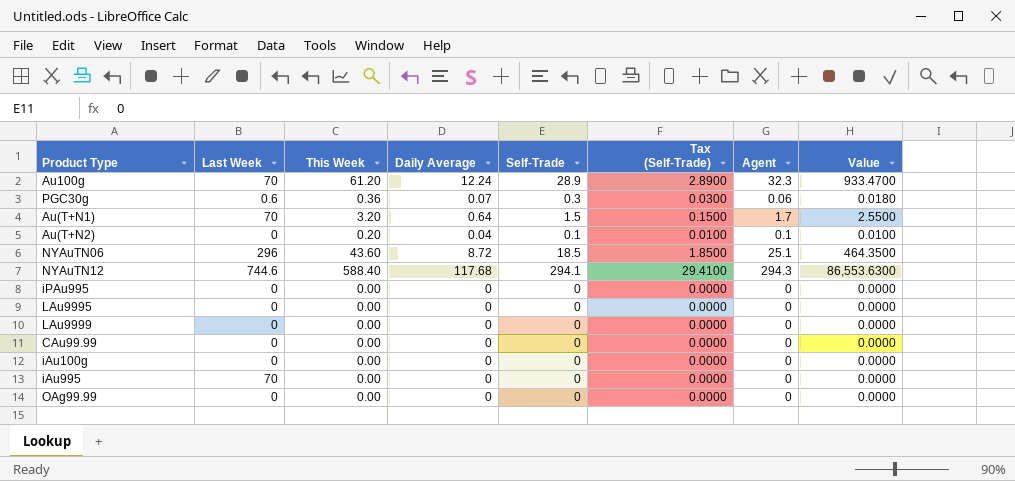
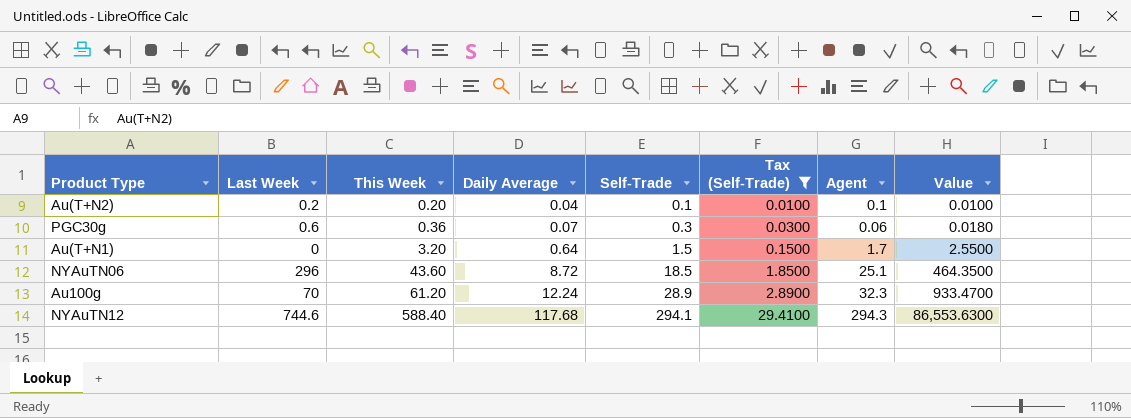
filter: none -> Tax (Self-Trade) != 0.0000
row order: none -> This Week ascending
Au(T+N2) | Last Week: 0 -> 0.2
Au(T+N1) | Last Week: 70 -> 0

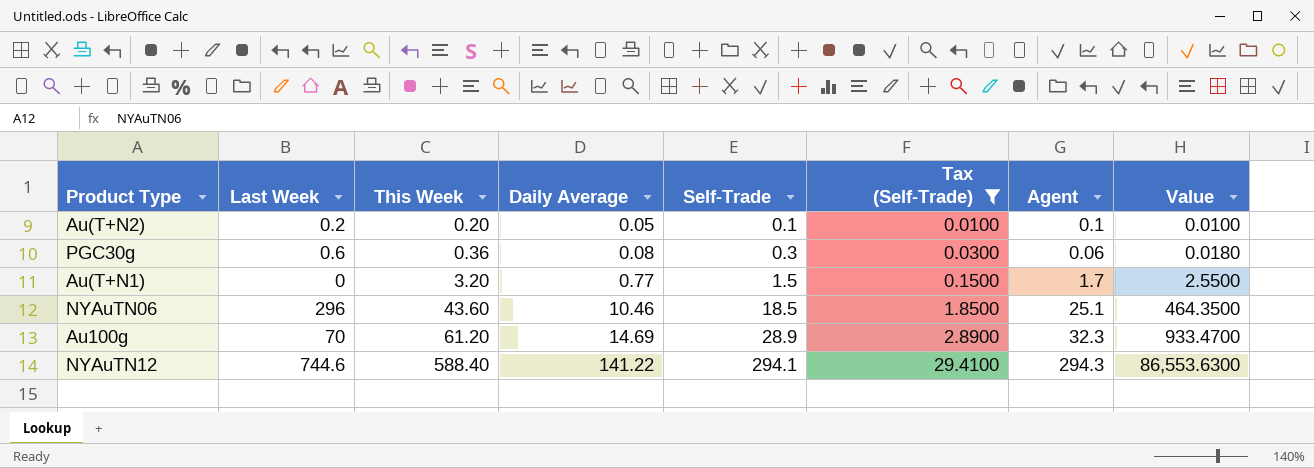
Au(T+N2) | Daily Average: 0.04 -> 0.05
PGC30g | Daily Average: 0.07 -> 0.08
Au(T+N1) | Daily Average: 0.64 -> 0.77
NYAuTN06 | Daily Average: 8.72 -> 10.46
Au100g | Daily Average: 12.24 -> 14.69
NYAuTN12 | Daily Average: 117.68 -> 141.22

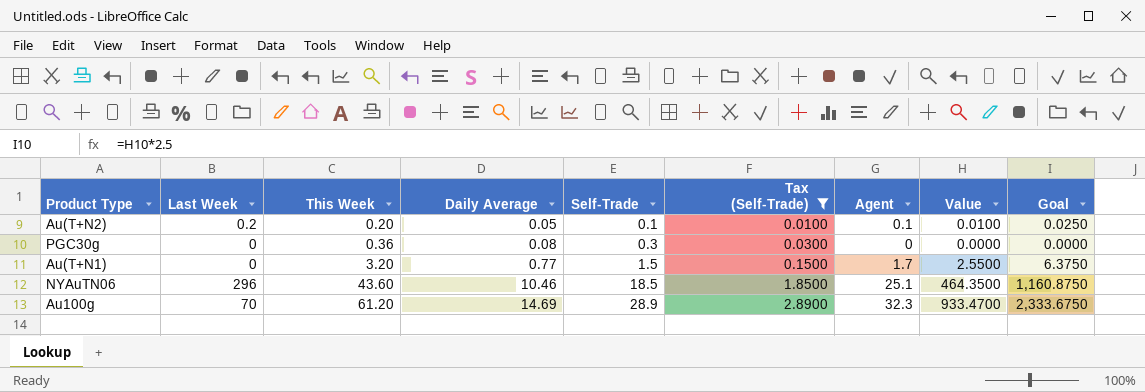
column Goal | formula: none -> [Value] * 2.5
row NYAuTN12: 744.6 | 588.40 | 141.22 | 294.1 | 29.4100 | 294.3 | 86,553.6300 -> none
PGC30g | Last Week: 0.6 -> 0
PGC30g | Agent: 0.06 -> 0
PGC30g | Value: 0.0180 -> 0.0000

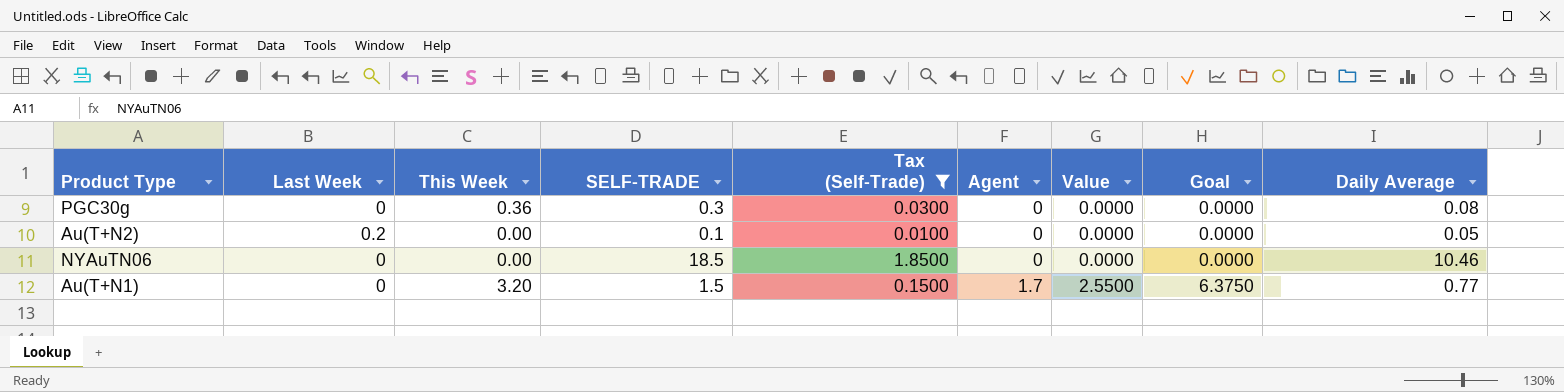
row order: This Week ascending -> Agent ascending
column name: Self-Trade -> SELF-TRADE
column Daily Average | position: 4 -> 9
row Au100g: 70 | 61.20 | 14.69 | 28.9 | 2.8900 | 32.3 | 933.4700 | 2,333.6750 -> none
Au(T+N2) | This Week: 0.20 -> 0.00
Au(T+N2) | Agent: 0.1 -> 0
Au(T+N2) | Value: 0.0100 -> 0.0000
Au(T+N2) | Goal: 0.0250 -> 0.0000
NYAuTN06 | Last Week: 296 -> 0
NYAuTN06 | This Week: 43.60 -> 0.00
NYAuTN06 | Agent: 25.1 -> 0
NYAuTN06 | Value: 464.3500 -> 0.0000
NYAuTN06 | Goal: 1,160.8750 -> 0.0000

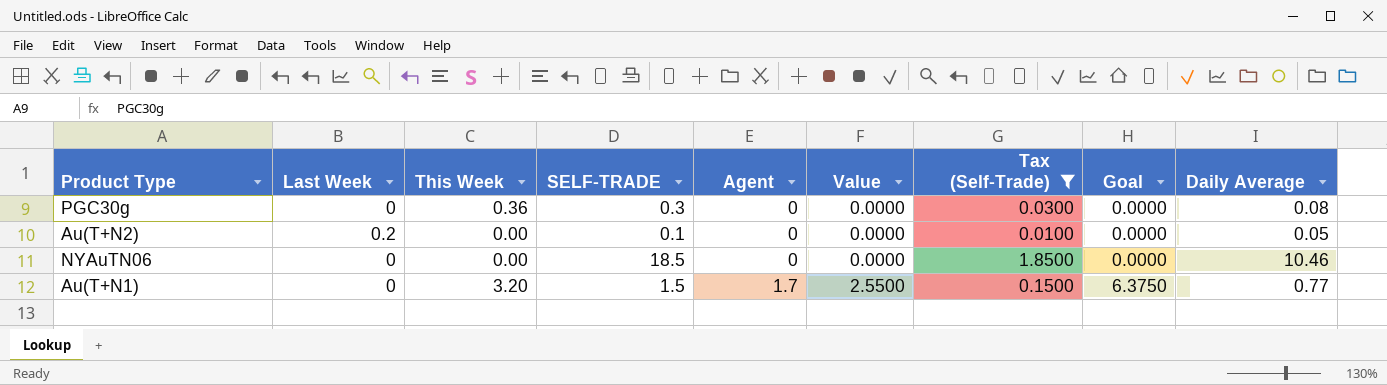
column Tax (Self-Trade) | position: 5 -> 7

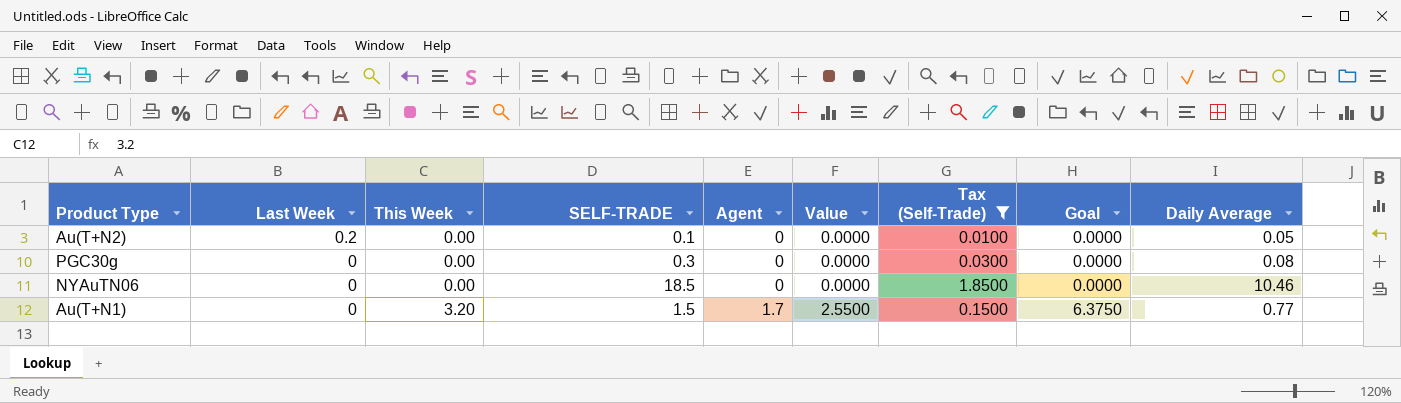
row order: Agent ascending -> Last Week descending
PGC30g | This Week: 0.36 -> 0.00

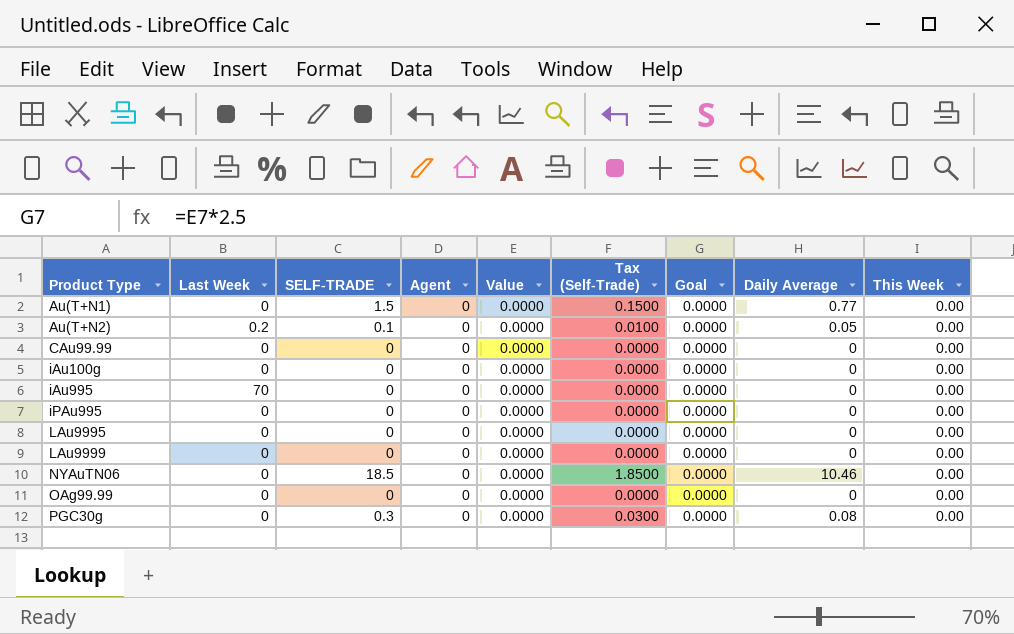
filter: Tax (Self-Trade) != 0.0000 -> none
row order: Last Week descending -> Product Type ascending
column This Week | position: 3 -> 9
Au(T+N1) | Agent: 1.7 -> 0
Au(T+N1) | Value: 2.5500 -> 0.0000
Au(T+N1) | Goal: 6.3750 -> 0.0000
Au(T+N1) | This Week: 3.20 -> 0.00

